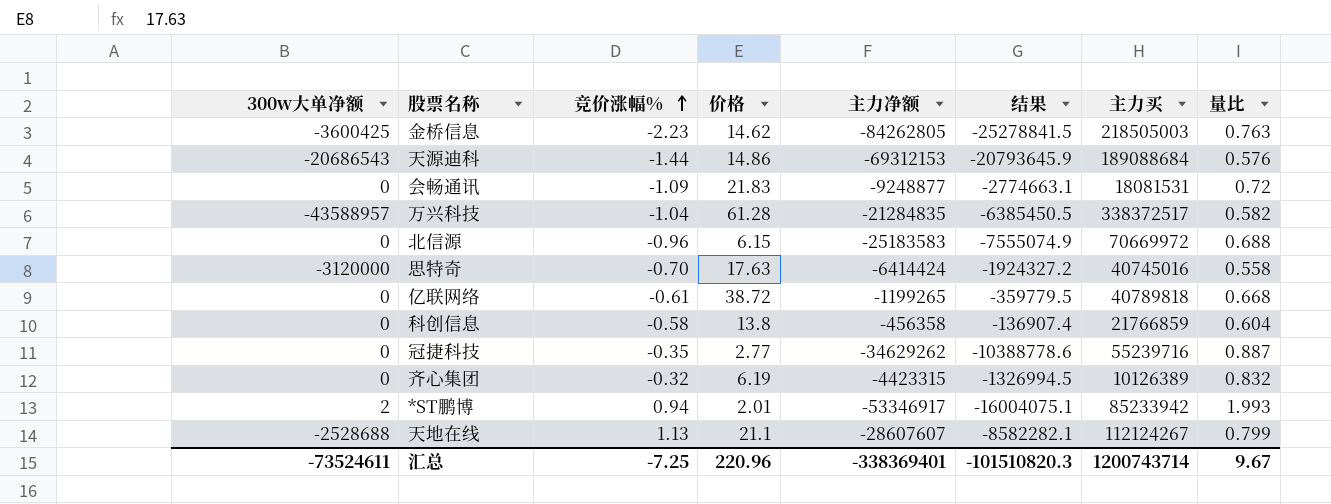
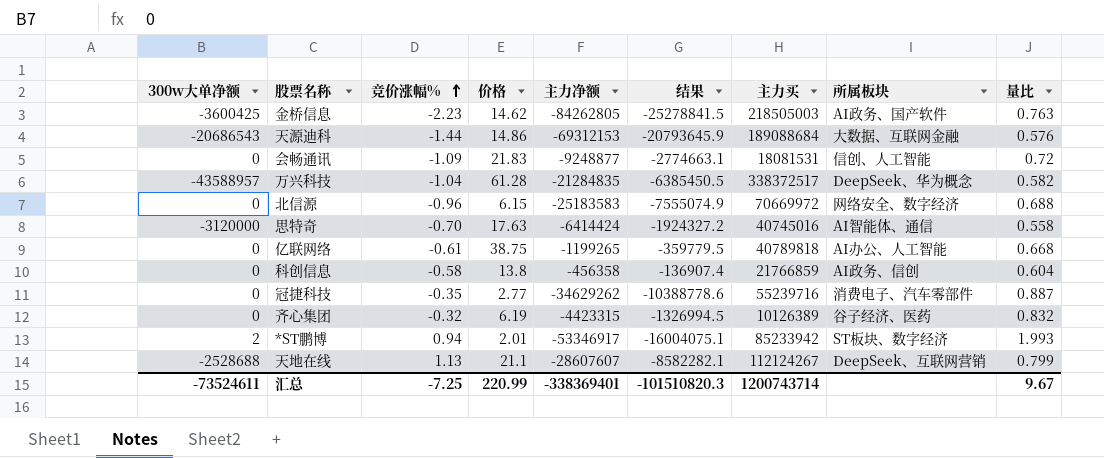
column 所属板块 | position: none -> 8
亿联网络 | 价格: 38.72 -> 38.75
汇总 | 价格: 220.96 -> 220.99

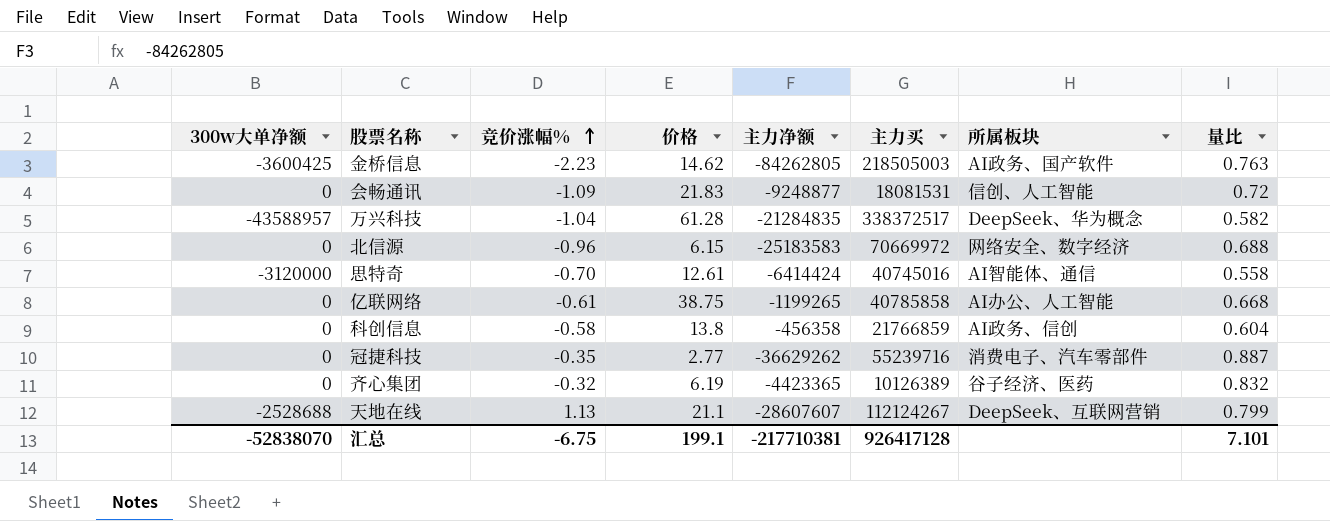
column 结果 | formula: [主力净额] * 0.3 -> none
row 天源迪科: -20686543 | -1.44 | 14.86 | -69312153 | -20793645.9 | 189088684 | 大数据、互联网金融 | 0.576 -> none
row *ST鹏博: 2 | 0.94 | 2.01 | -53346917 | -16004075.1 | 85233942 | ST板块、数字经济 | 1.993 -> none
思特奇 | 价格: 17.63 -> 12.61
亿联网络 | 主力买: 40789818 -> 40785858
冠捷科技 | 主力净额: -34629262 -> -36629262
齐心集团 | 主力净额: -4423315 -> -4423365
汇总 | 300w大单净额: -73524611 -> -52838070
汇总 | 竞价涨幅%: -7.25 -> -6.75
汇总 | 价格: 220.99 -> 199.1
汇总 | 主力净额: -338369401 -> -217710381
汇总 | 主力买: 1200743714 -> 926417128
汇总 | 量比: 9.67 -> 7.101

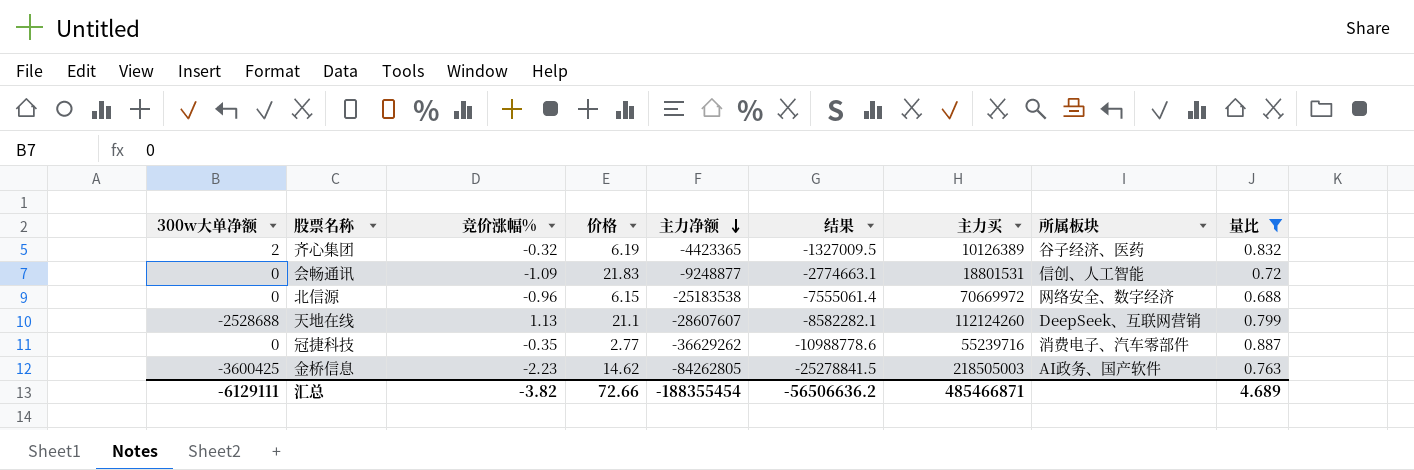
filter: none -> 量比 >= 0.688
row order: 竞价涨幅% ascending -> 主力净额 descending
column 结果 | formula: none -> [主力净额] * 0.3
齐心集团 | 300w大单净额: 0 -> 2
会畅通讯 | 主力买: 18081531 -> 18801531
北信源 | 主力净额: -25183583 -> -25183538
天地在线 | 主力买: 112124267 -> 112124260
汇总 | 300w大单净额: -52838070 -> -6129111
汇总 | 竞价涨幅%: -6.75 -> -3.82
汇总 | 价格: 199.1 -> 72.66
汇总 | 主力净额: -217710381 -> -188355454
汇总 | 主力买: 926417128 -> 485466871
汇总 | 量比: 7.101 -> 4.689

